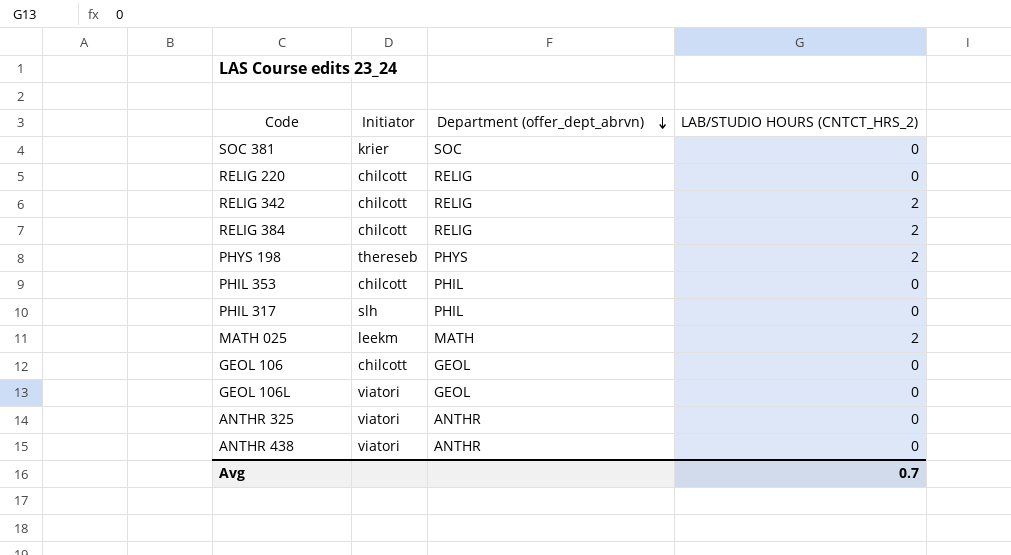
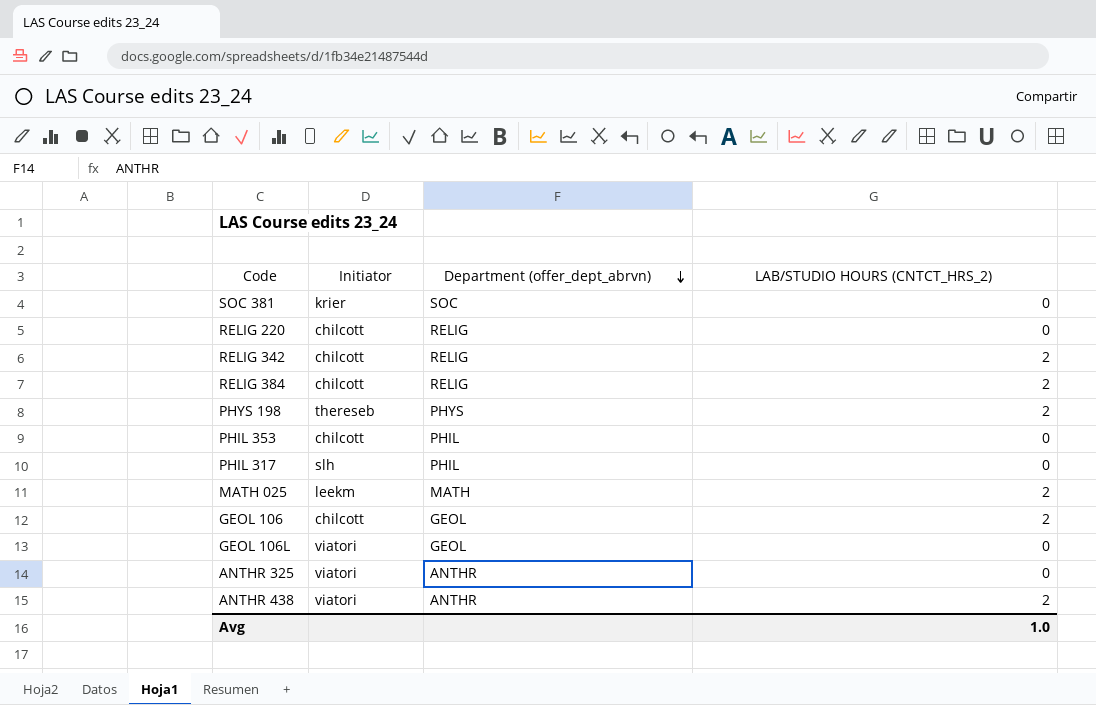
GEOL 106 | LAB/STUDIO HOURS (CNTCT_HRS_2): 0 -> 2
ANTHR 438 | LAB/STUDIO HOURS (CNTCT_HRS_2): 0 -> 2
Avg | LAB/STUDIO HOURS (CNTCT_HRS_2): 0.7 -> 1.0

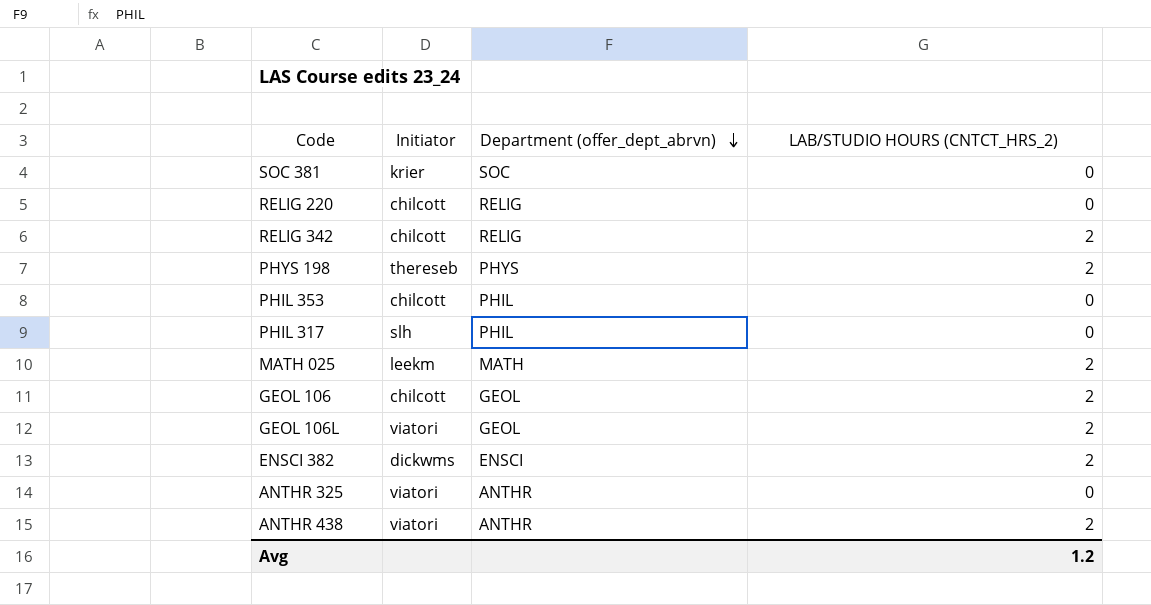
row RELIG 384: chilcott | RELIG | 2 -> none
GEOL 106L | LAB/STUDIO HOURS (CNTCT_HRS_2): 0 -> 2
row ENSCI 382: none -> dickwms | ENSCI | 2
Avg | LAB/STUDIO HOURS (CNTCT_HRS_2): 1.0 -> 1.2

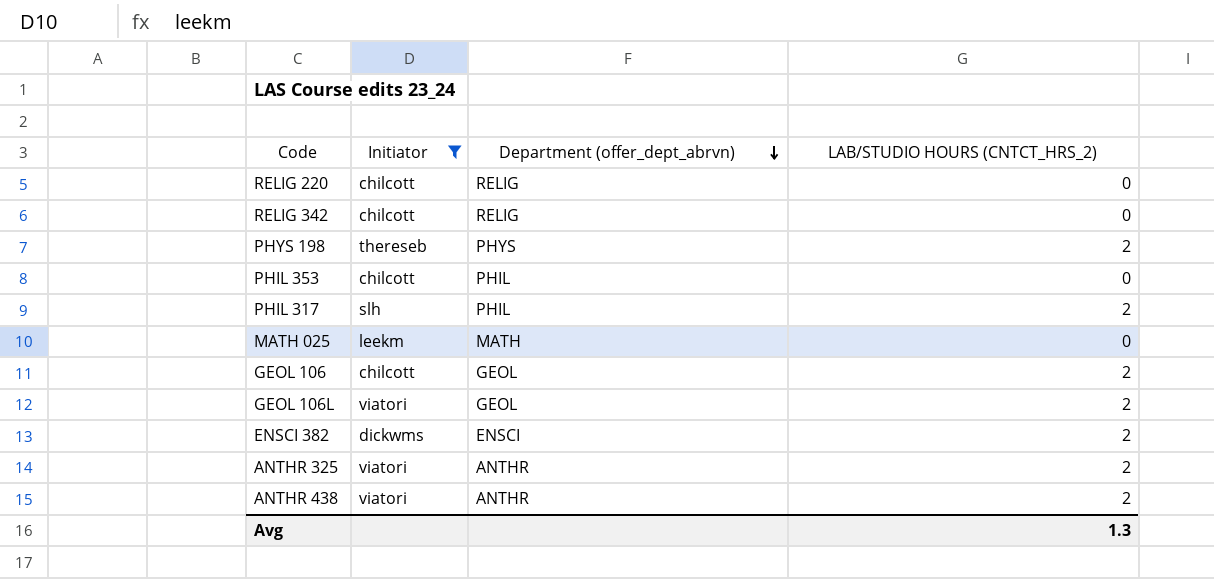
filter: none -> Initiator != krier
RELIG 342 | LAB/STUDIO HOURS (CNTCT_HRS_2): 2 -> 0
PHIL 317 | LAB/STUDIO HOURS (CNTCT_HRS_2): 0 -> 2
MATH 025 | LAB/STUDIO HOURS (CNTCT_HRS_2): 2 -> 0
ANTHR 325 | LAB/STUDIO HOURS (CNTCT_HRS_2): 0 -> 2
Avg | LAB/STUDIO HOURS (CNTCT_HRS_2): 1.2 -> 1.3

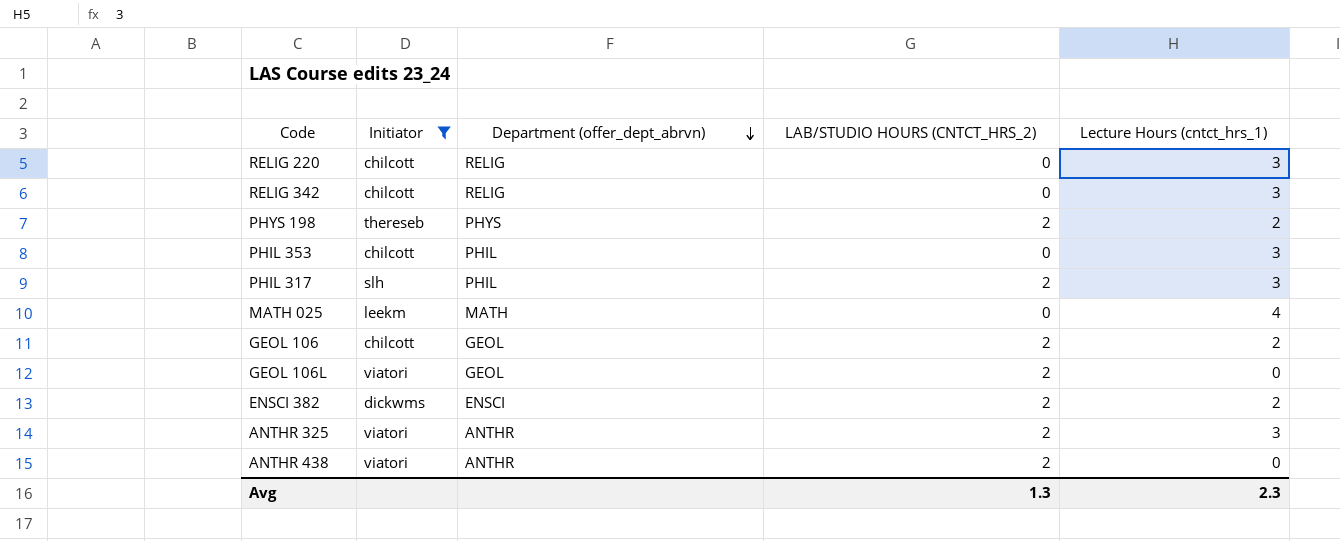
column Lecture Hours (cntct_hrs_1) | position: none -> 5

